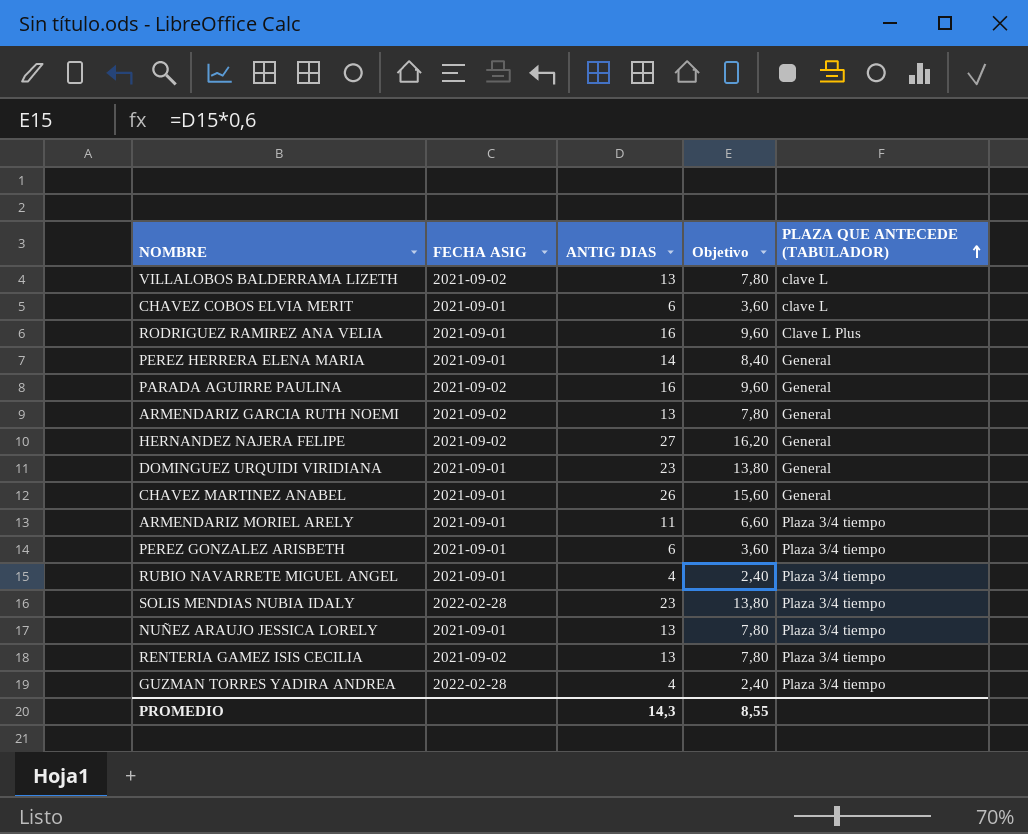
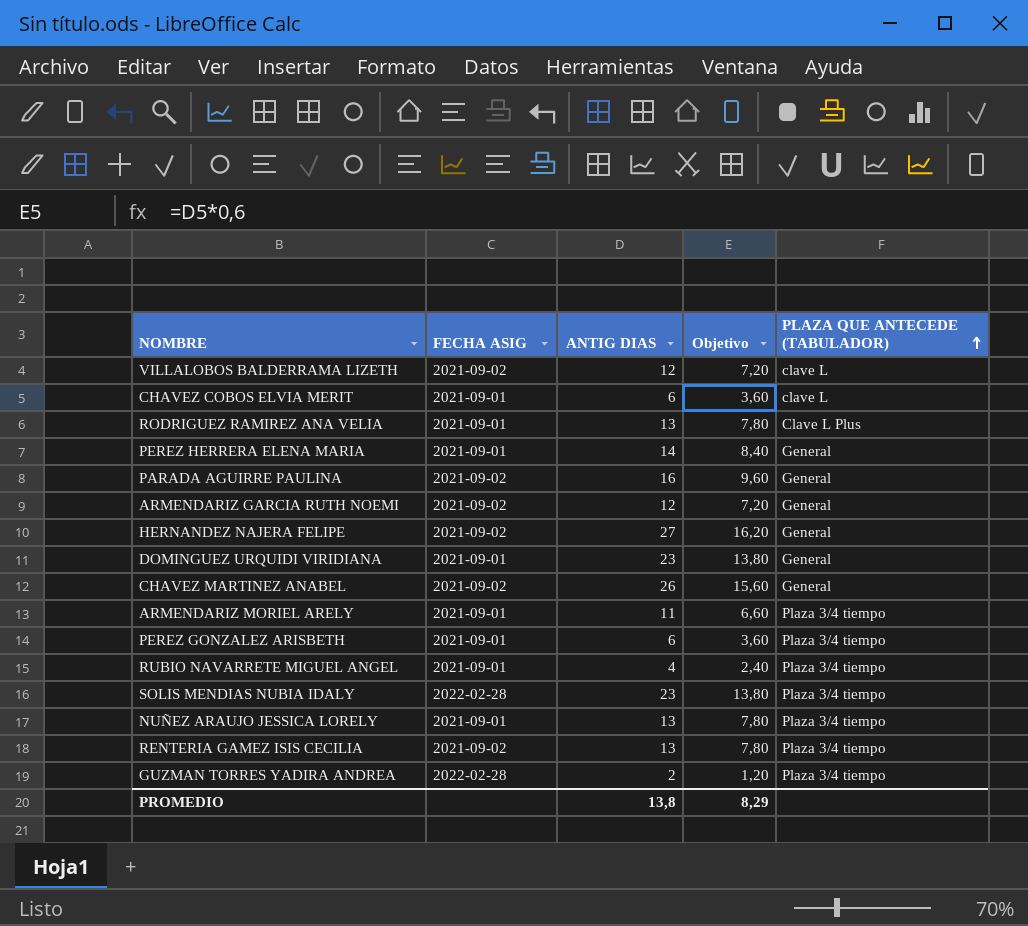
VILLALOBOS BALDERRAMA LIZETH | ANTIG DIAS: 13 -> 12
VILLALOBOS BALDERRAMA LIZETH | Objetivo: 7,80 -> 7,20
RODRIGUEZ RAMIREZ ANA VELIA | ANTIG DIAS: 16 -> 13
RODRIGUEZ RAMIREZ ANA VELIA | Objetivo: 9,60 -> 7,80
ARMENDARIZ GARCIA RUTH NOEMI | ANTIG DIAS: 13 -> 12
ARMENDARIZ GARCIA RUTH NOEMI | Objetivo: 7,80 -> 7,20
CHAVEZ MARTINEZ ANABEL | FECHA ASIG: 2021-09-01 -> 2021-09-02
GUZMAN TORRES YADIRA ANDREA | ANTIG DIAS: 4 -> 2
GUZMAN TORRES YADIRA ANDREA | Objetivo: 2,40 -> 1,20
PROMEDIO | ANTIG DIAS: 14,3 -> 13,8
PROMEDIO | Objetivo: 8,55 -> 8,29

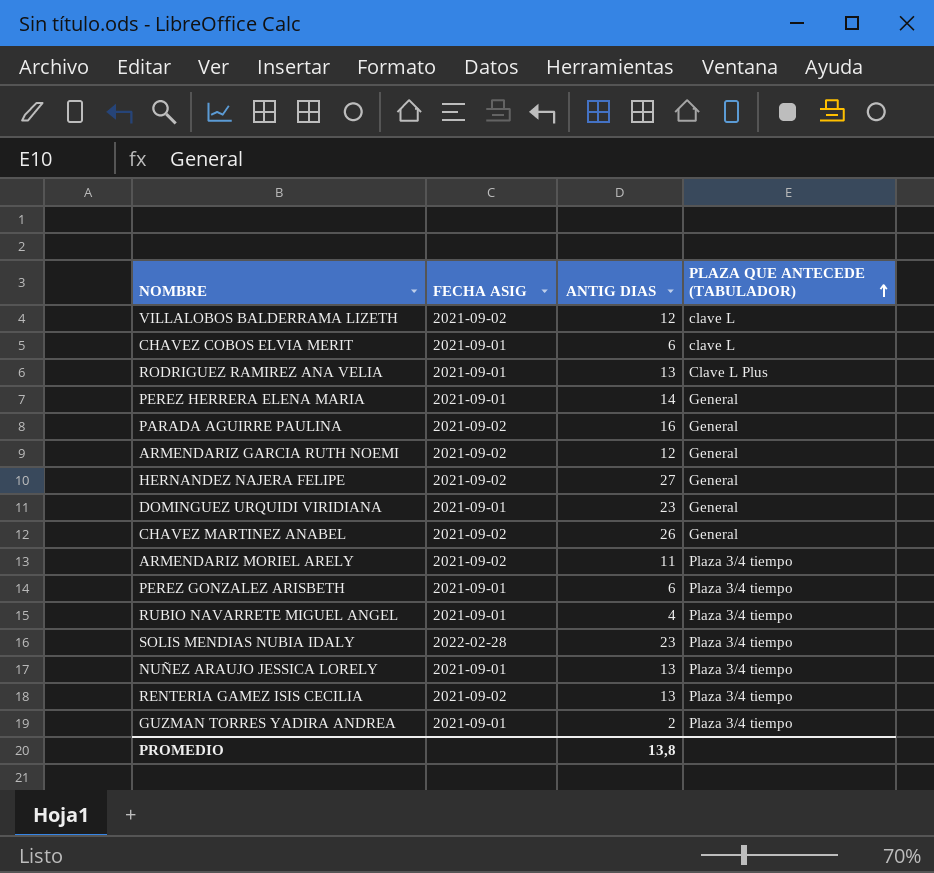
column Objetivo | formula: [ANTIG DIAS] * 0,6 -> none
ARMENDARIZ MORIEL ARELY | FECHA ASIG: 2021-09-01 -> 2021-09-02
GUZMAN TORRES YADIRA ANDREA | FECHA ASIG: 2022-02-28 -> 2021-09-01

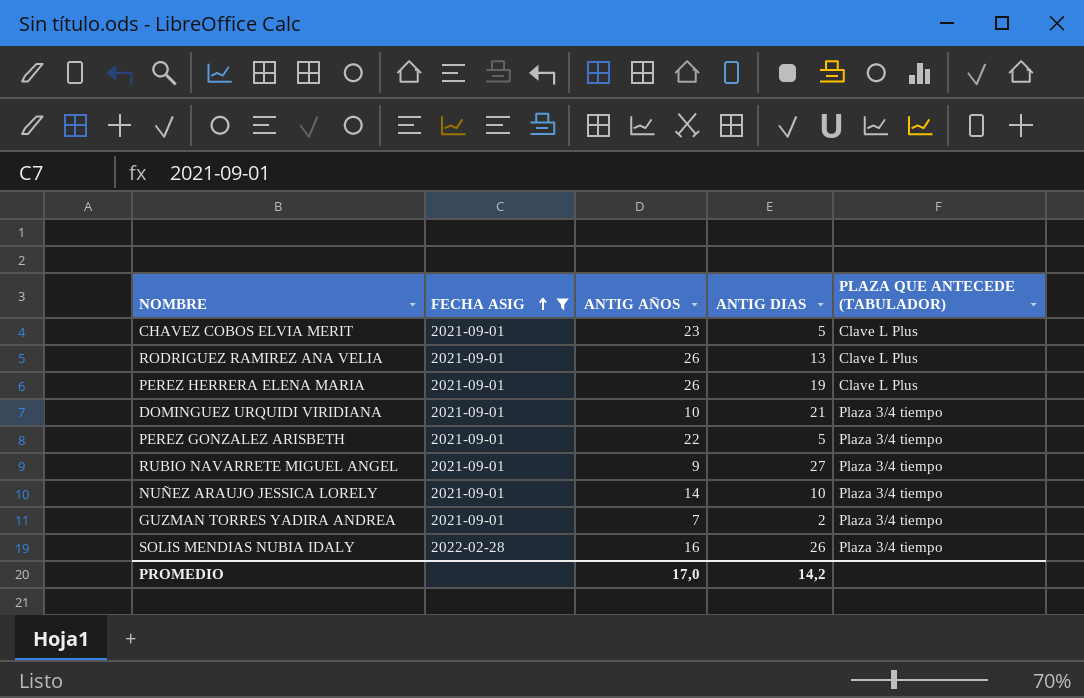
filter: none -> FECHA ASIG != 2021-09-02
row order: PLAZA QUE ANTECEDE (TABULADOR) ascending -> FECHA ASIG ascending
column ANTIG AÑOS | position: none -> 3
CHAVEZ COBOS ELVIA MERIT | ANTIG DIAS: 6 -> 5
CHAVEZ COBOS ELVIA MERIT | PLAZA QUE ANTECEDE (TABULADOR): clave L -> Clave L Plus
PEREZ HERRERA ELENA MARIA | ANTIG DIAS: 14 -> 19
PEREZ HERRERA ELENA MARIA | PLAZA QUE ANTECEDE (TABULADOR): General -> Clave L Plus
DOMINGUEZ URQUIDI VIRIDIANA | ANTIG DIAS: 23 -> 21
DOMINGUEZ URQUIDI VIRIDIANA | PLAZA QUE ANTECEDE (TABULADOR): General -> Plaza 3/4 tiempo
PEREZ GONZALEZ ARISBETH | ANTIG DIAS: 6 -> 5
RUBIO NAVARRETE MIGUEL ANGEL | ANTIG DIAS: 4 -> 27
NUÑEZ ARAUJO JESSICA LORELY | ANTIG DIAS: 13 -> 10
SOLIS MENDIAS NUBIA IDALY | ANTIG DIAS: 23 -> 26
PROMEDIO | ANTIG DIAS: 13,8 -> 14,2

